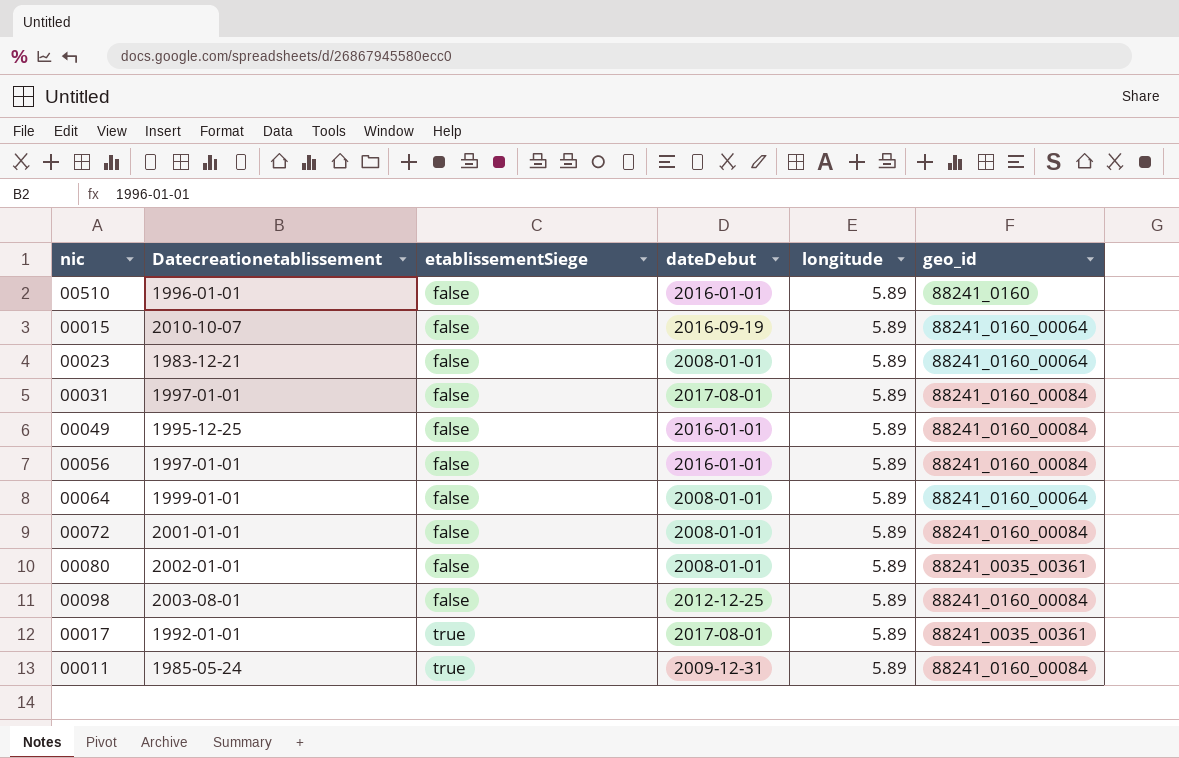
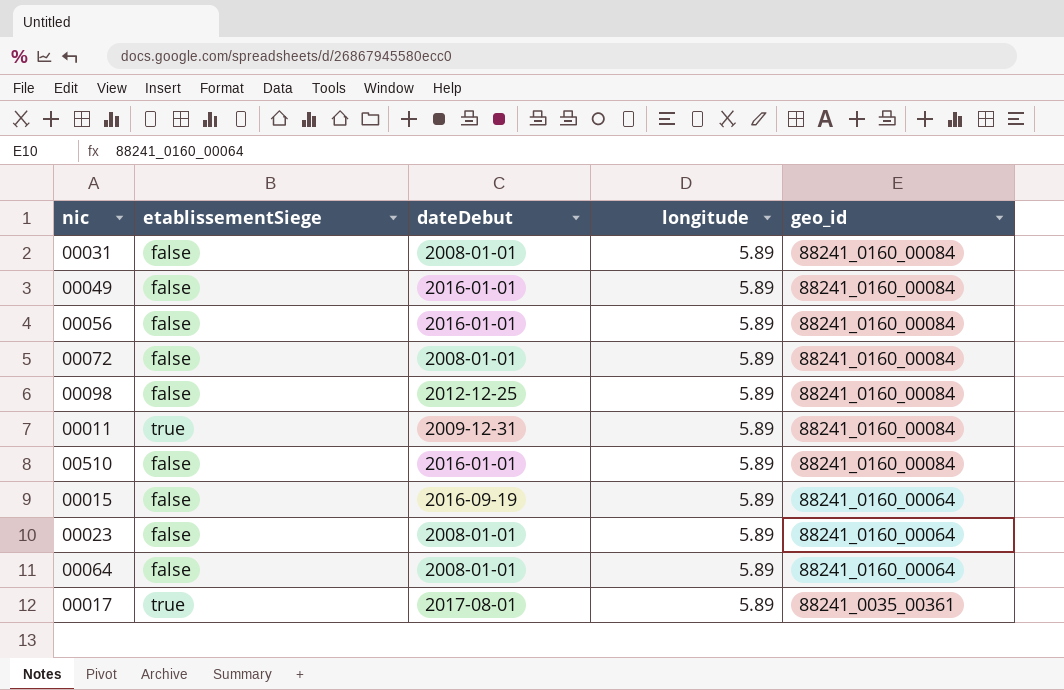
row order: etablissementSiege ascending -> geo_id descending
column Datecreationetablissement | position: 2 -> none
row 00080: 2002-01-01 | false | 2008-01-01 | 5.89 | 88241_0035_00361 -> none
00031 | dateDebut: 2017-08-01 -> 2008-01-01
00510 | geo_id: 88241_0160 -> 88241_0160_00084

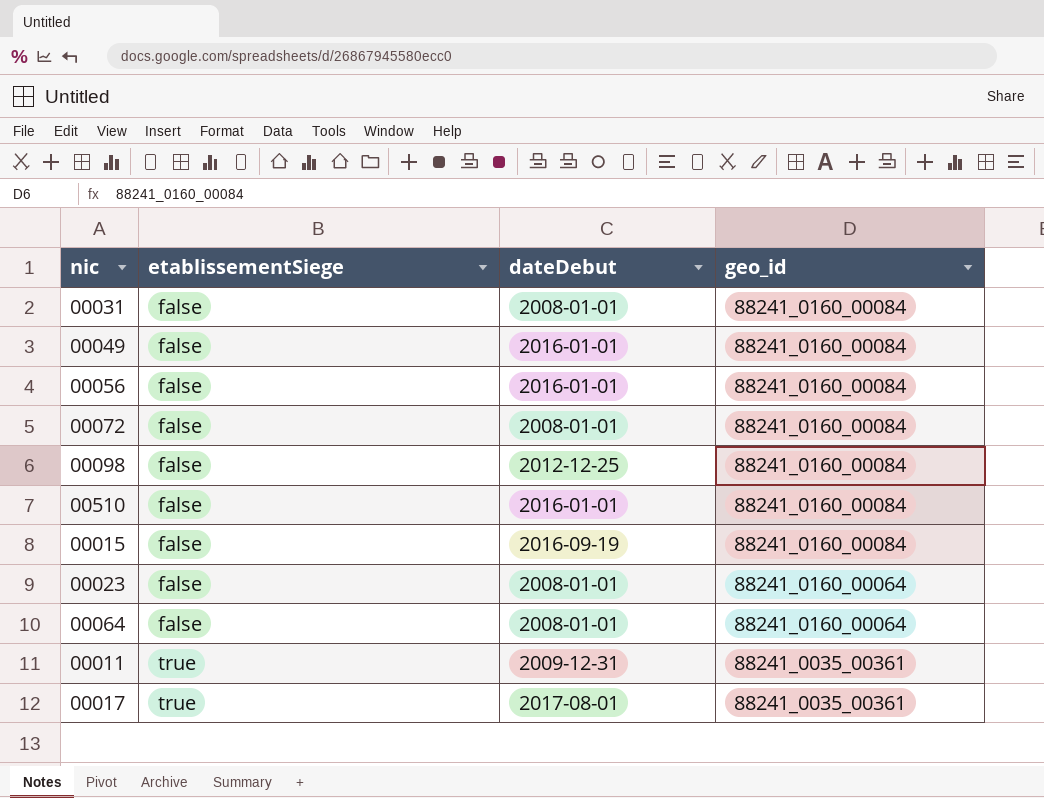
row order: geo_id descending -> etablissementSiege ascending
column longitude | position: 4 -> none
00015 | geo_id: 88241_0160_00064 -> 88241_0160_00084
00011 | geo_id: 88241_0160_00084 -> 88241_0035_00361

